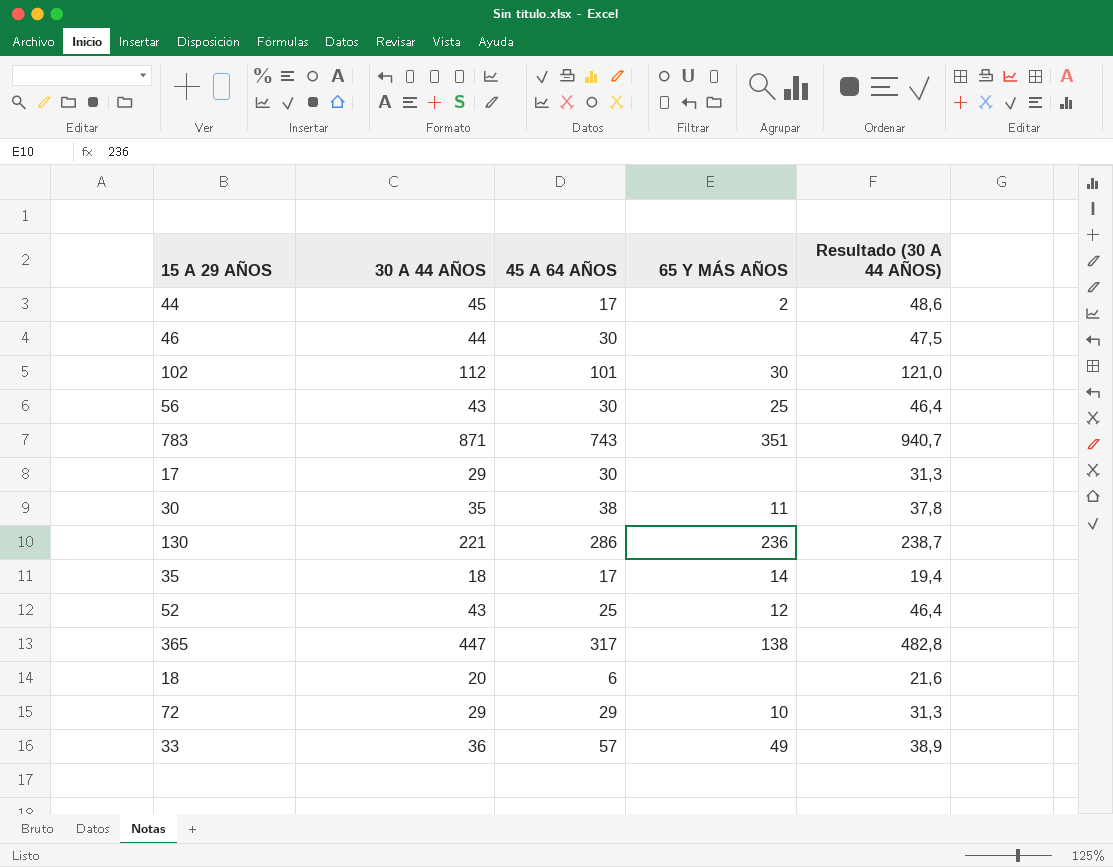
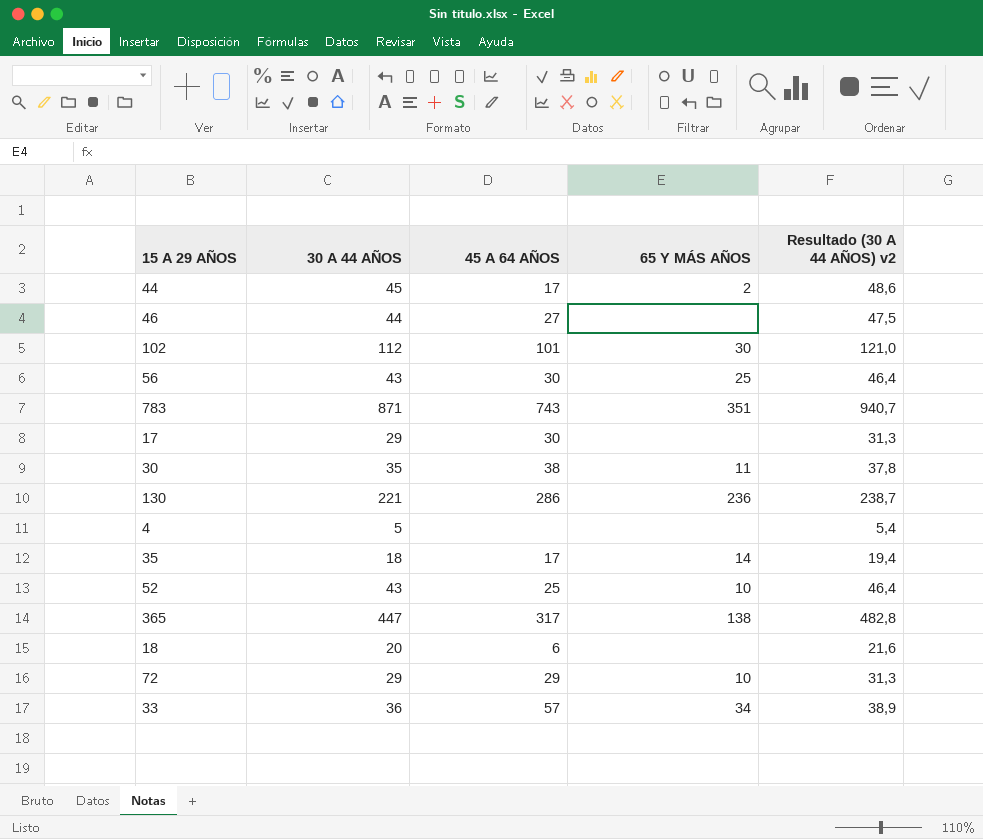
column name: Resultado (30 A 44 AÑOS) -> Resultado (30 A 44 AÑOS) v2
46 | 45 A 64 AÑOS: 30 -> 27
row 4: none -> 5 | none | none | 5,4
52 | 65 Y MÁS AÑOS: 12 -> 10
33 | 65 Y MÁS AÑOS: 49 -> 34

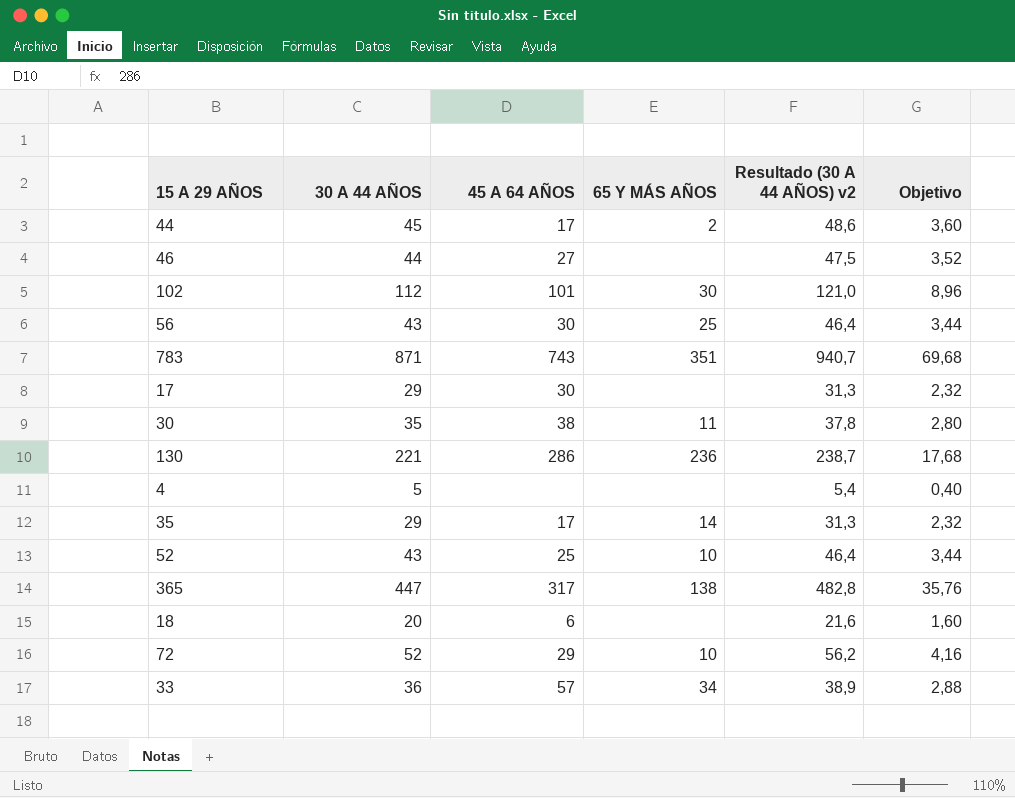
column Objetivo | formula: none -> [30 A 44 AÑOS] * 0,08
35 | 30 A 44 AÑOS: 18 -> 29
35 | Resultado (30 A 44 AÑOS) v2: 19,4 -> 31,3
72 | 30 A 44 AÑOS: 29 -> 52
72 | Resultado (30 A 44 AÑOS) v2: 31,3 -> 56,2

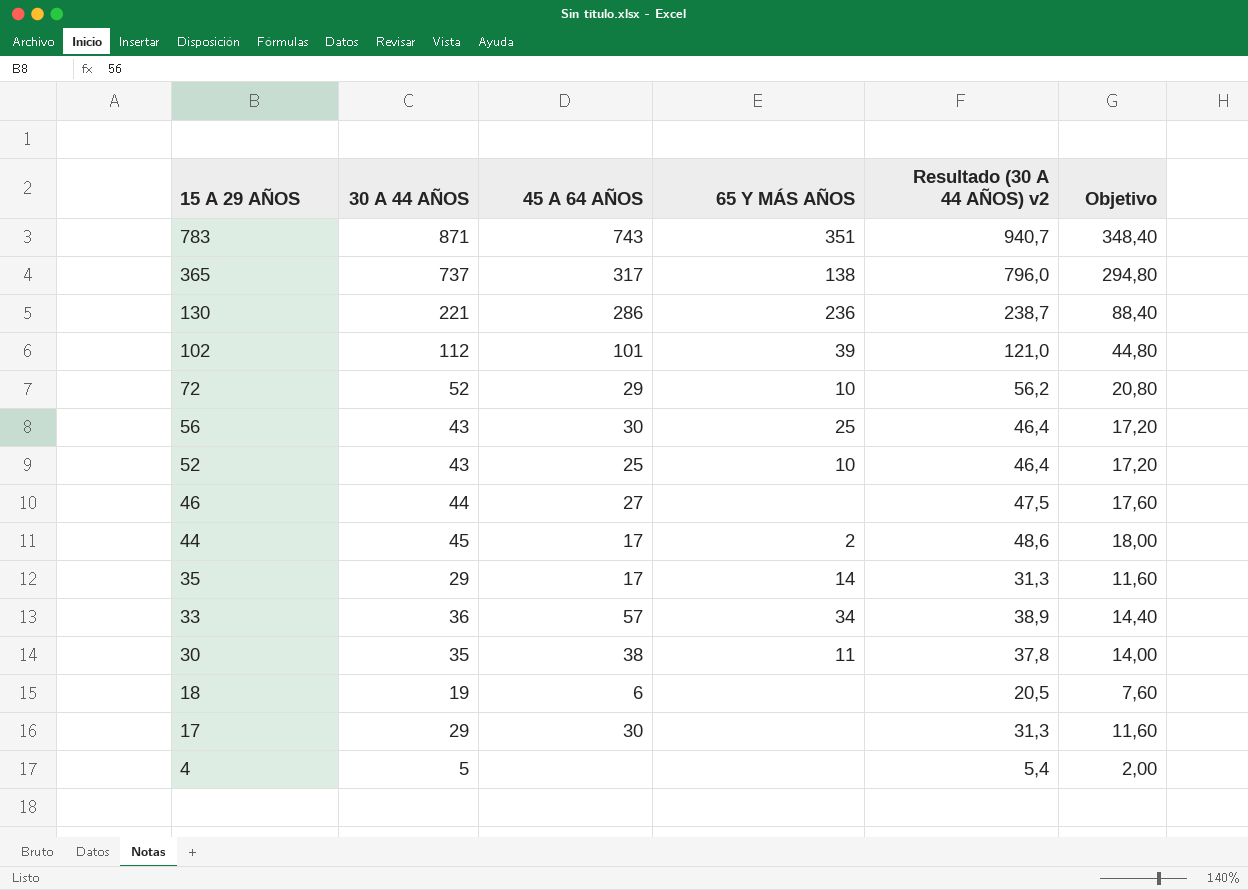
row order: none -> 15 A 29 AÑOS descending
column Objetivo | formula: [30 A 44 AÑOS] * 0,08 -> [30 A 44 AÑOS] * 0,4
365 | 30 A 44 AÑOS: 447 -> 737
365 | Resultado (30 A 44 AÑOS) v2: 482,8 -> 796,0
102 | 65 Y MÁS AÑOS: 30 -> 39
18 | 30 A 44 AÑOS: 20 -> 19
18 | Resultado (30 A 44 AÑOS) v2: 21,6 -> 20,5

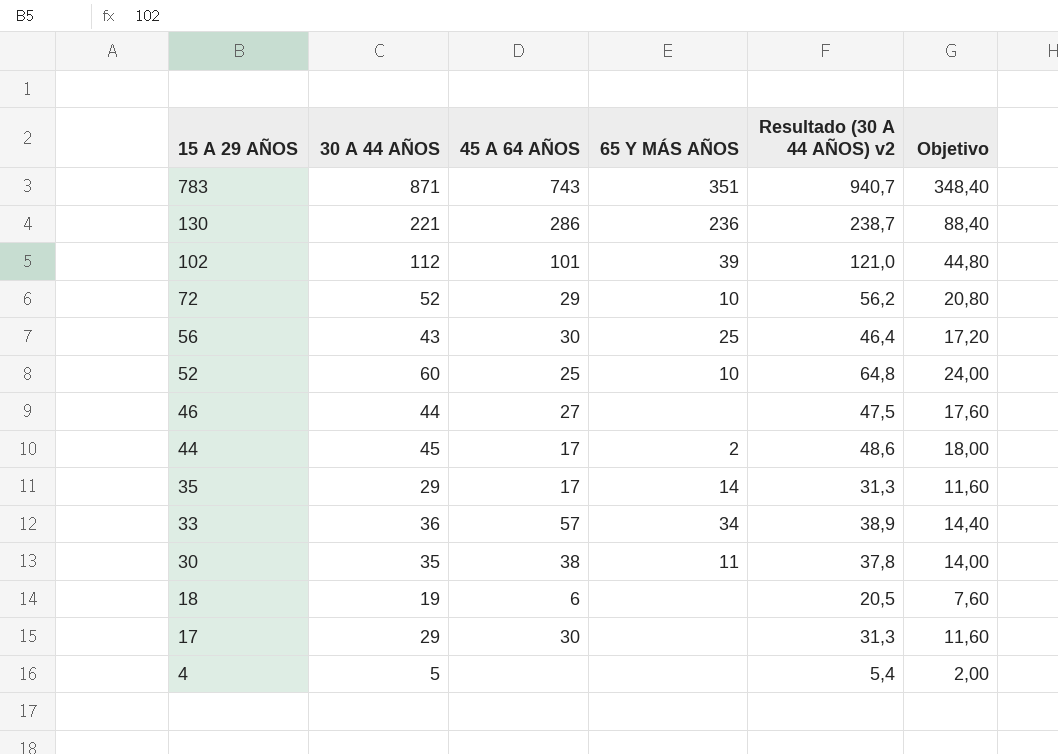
row 365: 737 | 317 | 138 | 796,0 | 294,80 -> none
52 | 30 A 44 AÑOS: 43 -> 60
52 | Resultado (30 A 44 AÑOS) v2: 46,4 -> 64,8
52 | Objetivo: 17,20 -> 24,00

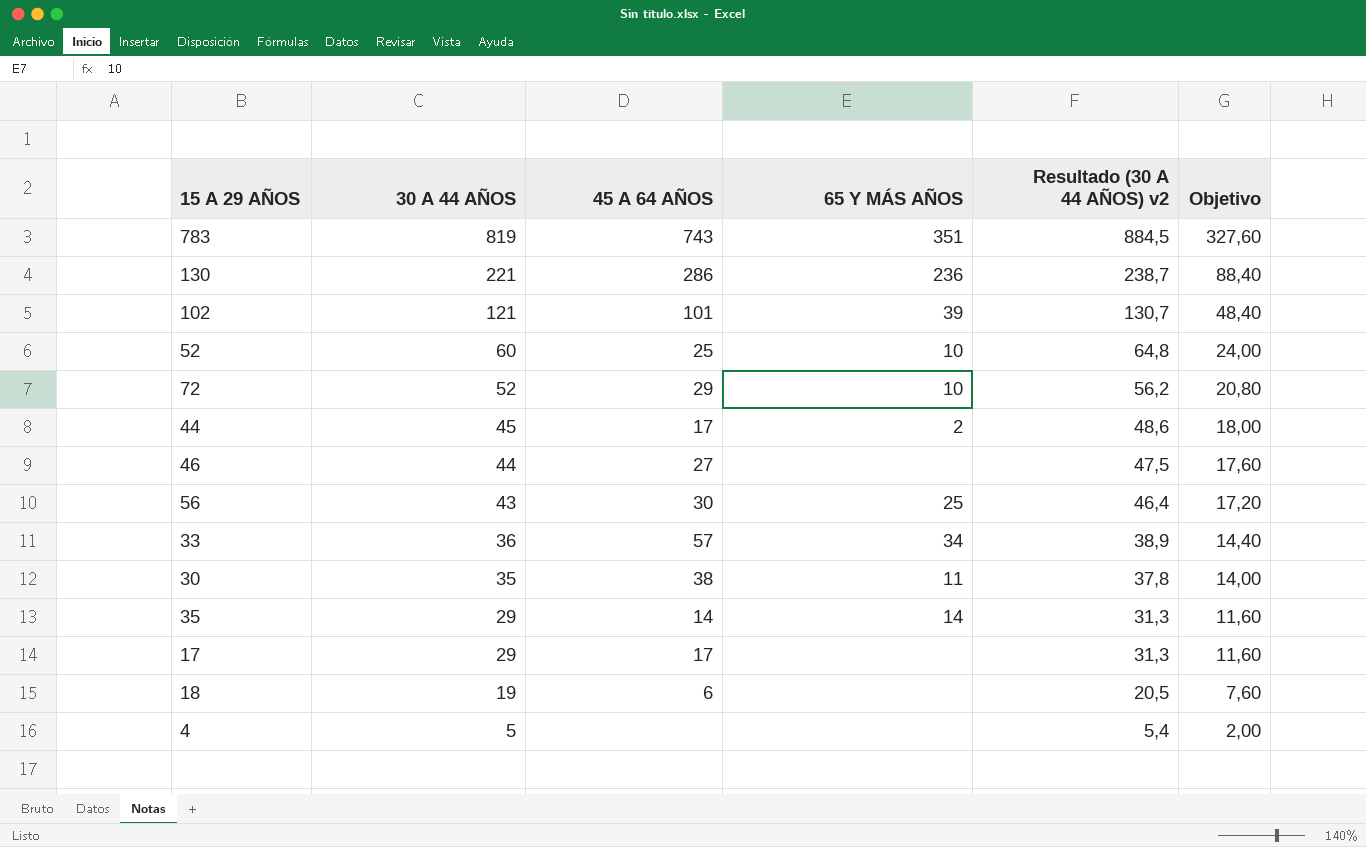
row order: 15 A 29 AÑOS descending -> 30 A 44 AÑOS descending
783 | 30 A 44 AÑOS: 871 -> 819
783 | Resultado (30 A 44 AÑOS) v2: 940,7 -> 884,5
783 | Objetivo: 348,40 -> 327,60
102 | 30 A 44 AÑOS: 112 -> 121
102 | Resultado (30 A 44 AÑOS) v2: 121,0 -> 130,7
102 | Objetivo: 44,80 -> 48,40
35 | 45 A 64 AÑOS: 17 -> 14
17 | 45 A 64 AÑOS: 30 -> 17

